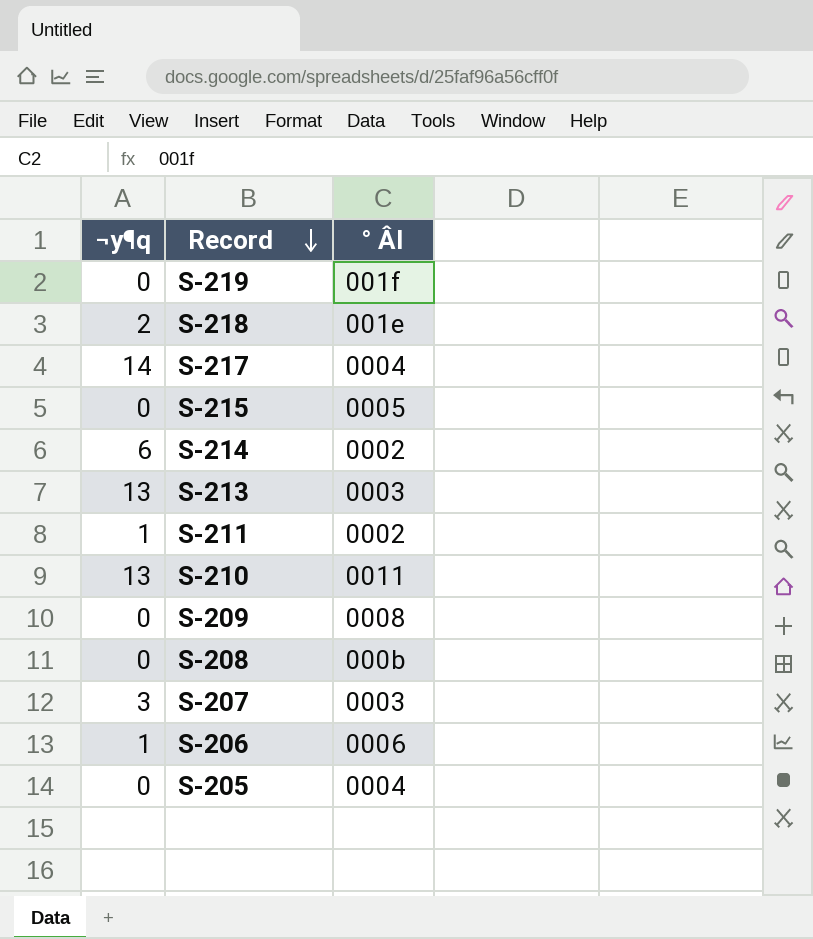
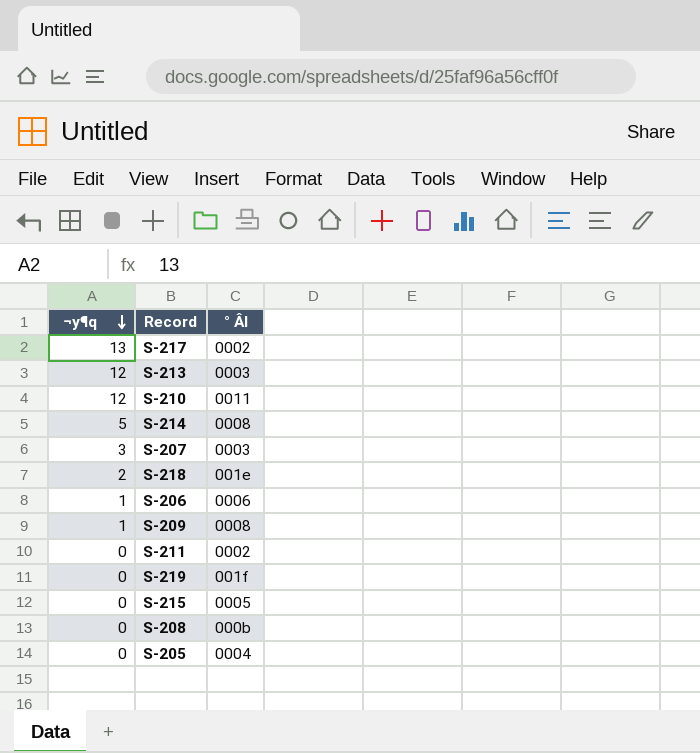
row order: Record descending -> ¬y¶q descending
S-217 | ¬y¶q: 14 -> 13
S-217 | ° ÂI: 0004 -> 0002
S-213 | ¬y¶q: 13 -> 12
S-210 | ¬y¶q: 13 -> 12
S-214 | ¬y¶q: 6 -> 5
S-214 | ° ÂI: 0002 -> 0008
S-209 | ¬y¶q: 0 -> 1
S-211 | ¬y¶q: 1 -> 0

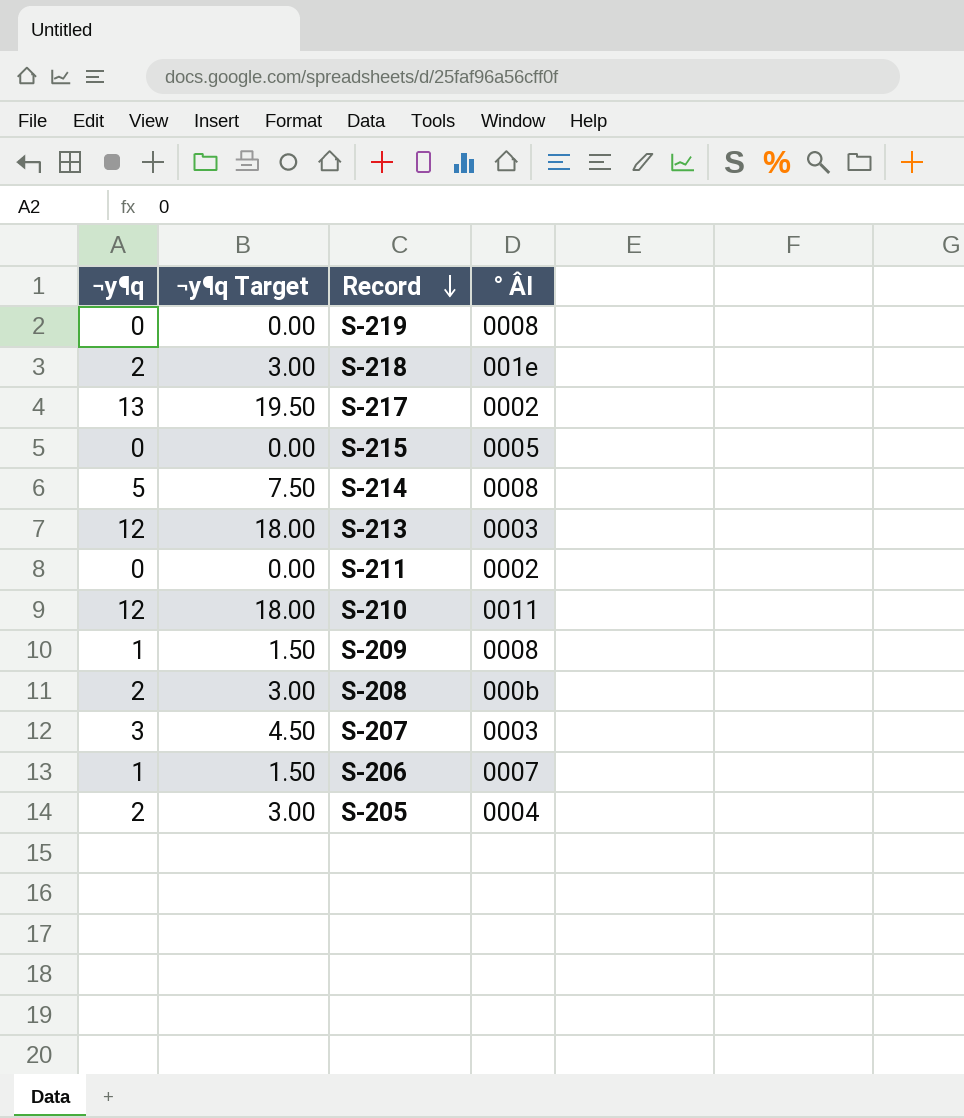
row order: ¬y¶q descending -> Record descending
column ¬y¶q Target | formula: none -> [¬y¶q] * 1.5
S-219 | ° ÂI: 001f -> 0008
S-208 | ¬y¶q: 0 -> 2
S-206 | ° ÂI: 0006 -> 0007
S-205 | ¬y¶q: 0 -> 2

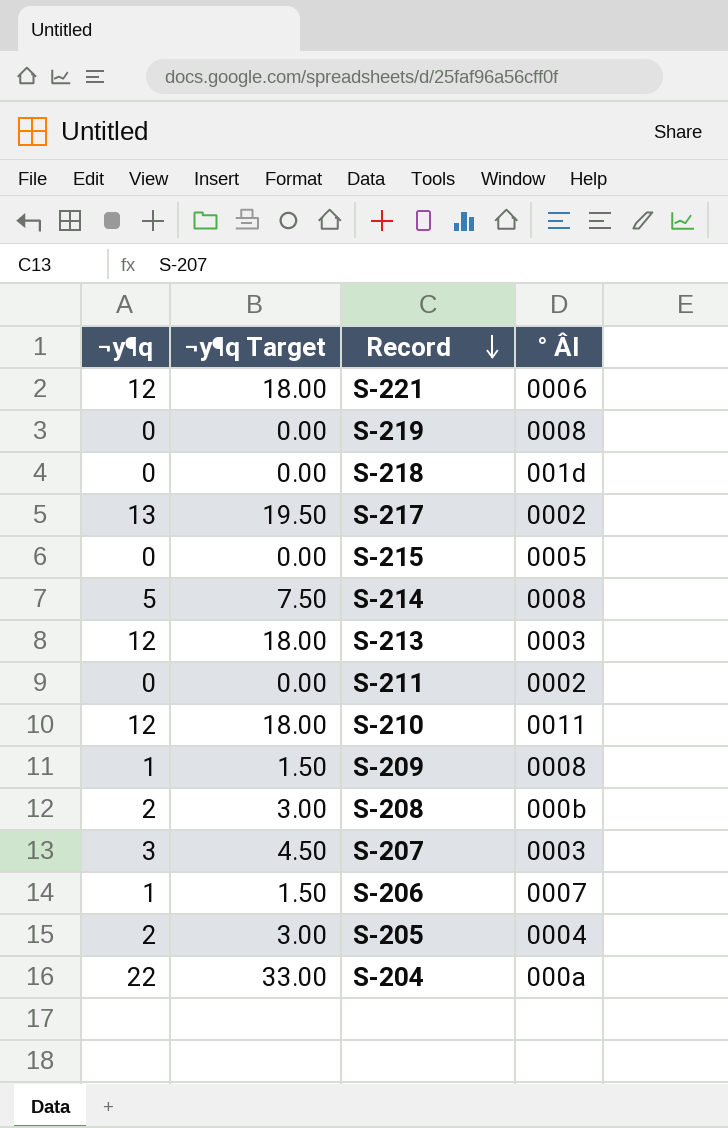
row S-221: none -> 12 | 18.00 | 0006
S-218 | ¬y¶q: 2 -> 0
S-218 | ¬y¶q Target: 3.00 -> 0.00
S-218 | ° ÂI: 001e -> 001d
row S-204: none -> 22 | 33.00 | 000a

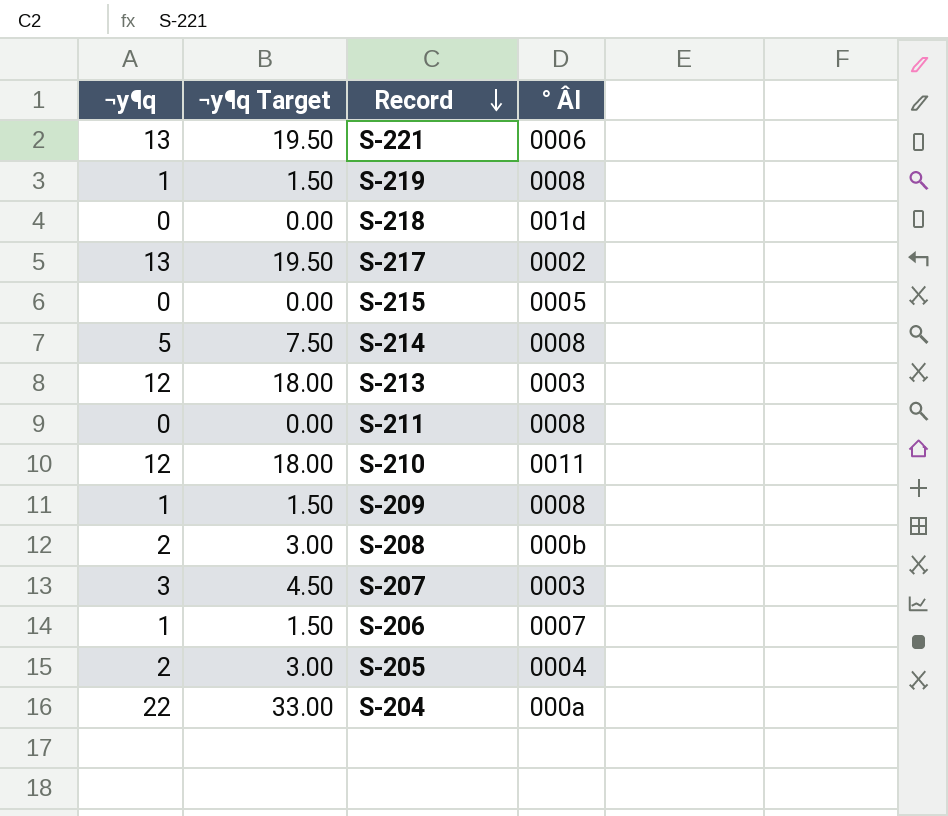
S-221 | ¬y¶q: 12 -> 13
S-221 | ¬y¶q Target: 18.00 -> 19.50
S-219 | ¬y¶q: 0 -> 1
S-219 | ¬y¶q Target: 0.00 -> 1.50
S-211 | ° ÂI: 0002 -> 0008

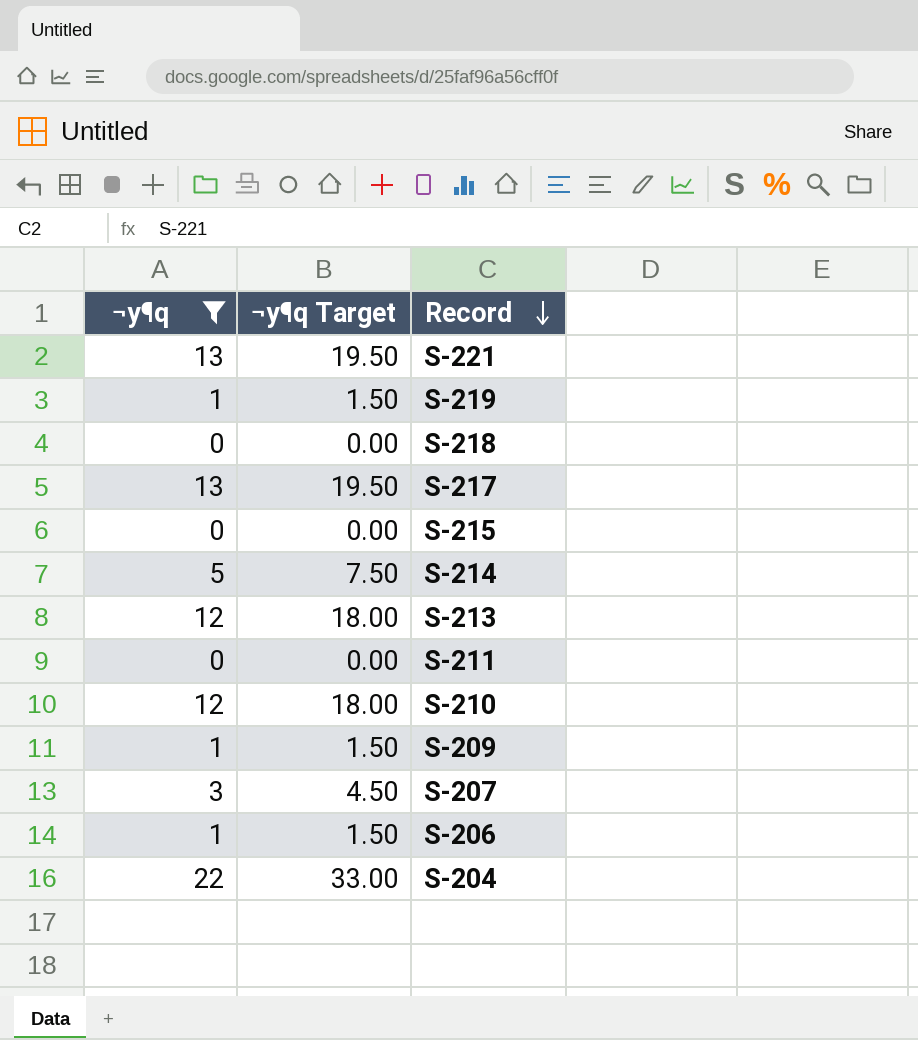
filter: none -> ¬y¶q != 2
column ° ÂI | position: 4 -> none

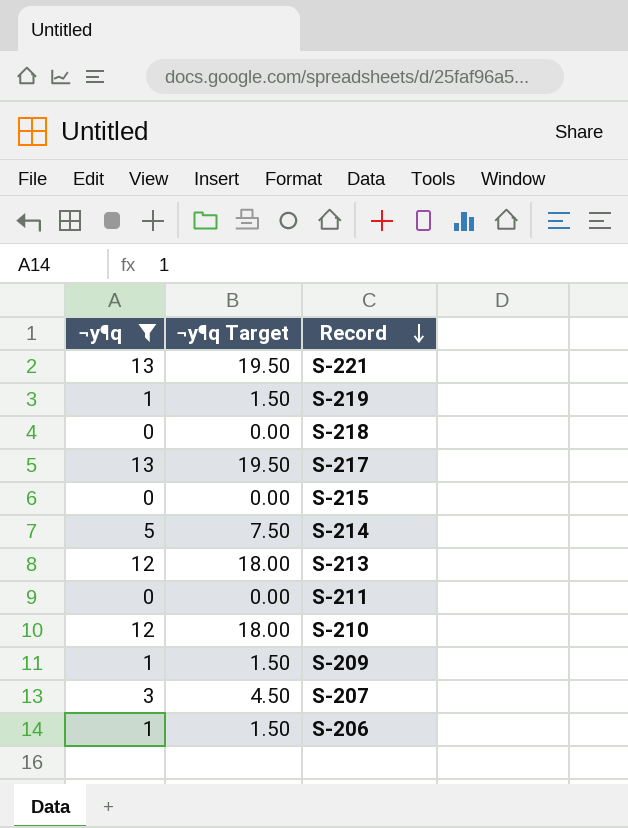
row S-204: 22 | 33.00 -> none

